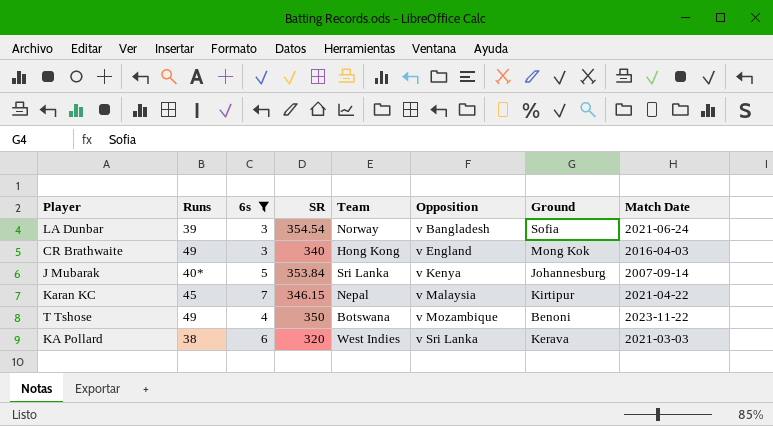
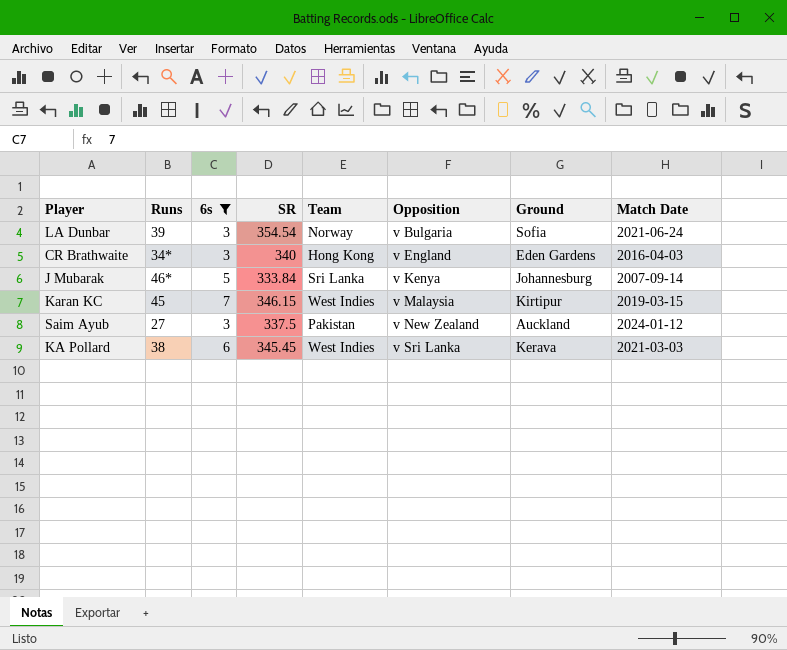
row T Tshose: 49 | 4 | 350 | Botswana | v Mozambique | Benoni | 2023-11-22 -> none
LA Dunbar | Opposition: v Bangladesh -> v Bulgaria
CR Brathwaite | Runs: 49 -> 34*
CR Brathwaite | Ground: Mong Kok -> Eden Gardens
J Mubarak | Runs: 40* -> 46*
J Mubarak | SR: 353.84 -> 333.84
Karan KC | Team: Nepal -> West Indies
Karan KC | Match Date: 2021-04-22 -> 2019-03-15
row Saim Ayub: none -> 27 | 3 | 337.5 | Pakistan | v New Zealand | Auckland | 2024-01-12
KA Pollard | SR: 320 -> 345.45

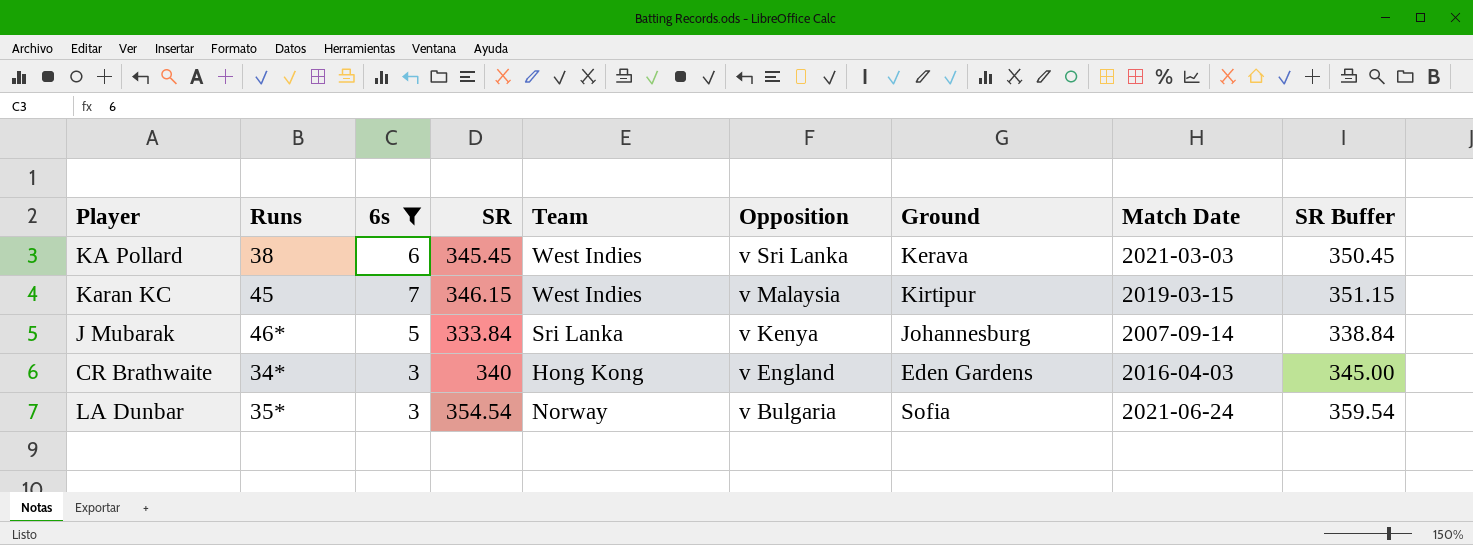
row order: Opposition ascending -> Opposition descending
column SR Buffer | formula: none -> [SR] + 5
row Saim Ayub: 27 | 3 | 337.5 | Pakistan | v New Zealand | Auckland | 2024-01-12 -> none
LA Dunbar | Runs: 39 -> 35*

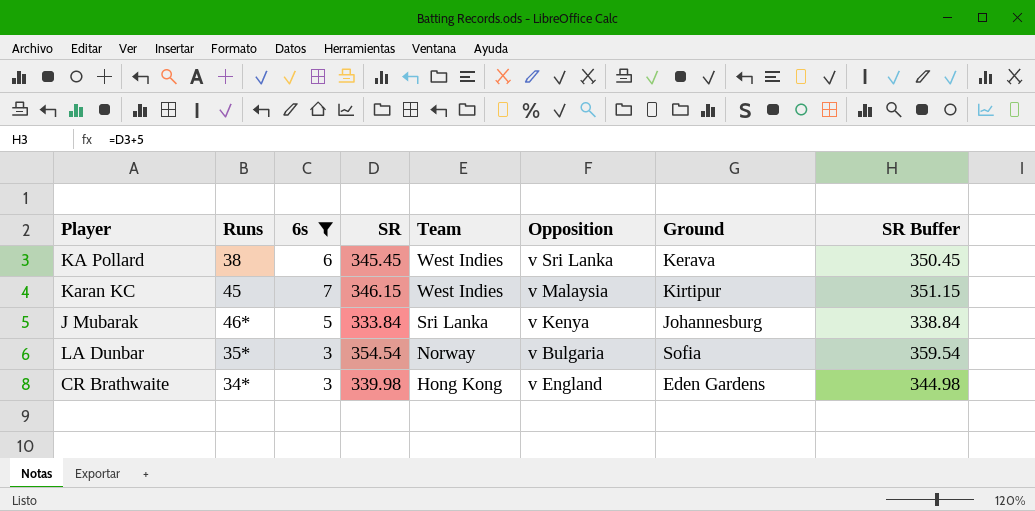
row order: Opposition descending -> Team descending
column Match Date | position: 8 -> none
CR Brathwaite | SR: 340 -> 339.98
CR Brathwaite | SR Buffer: 345.00 -> 344.98

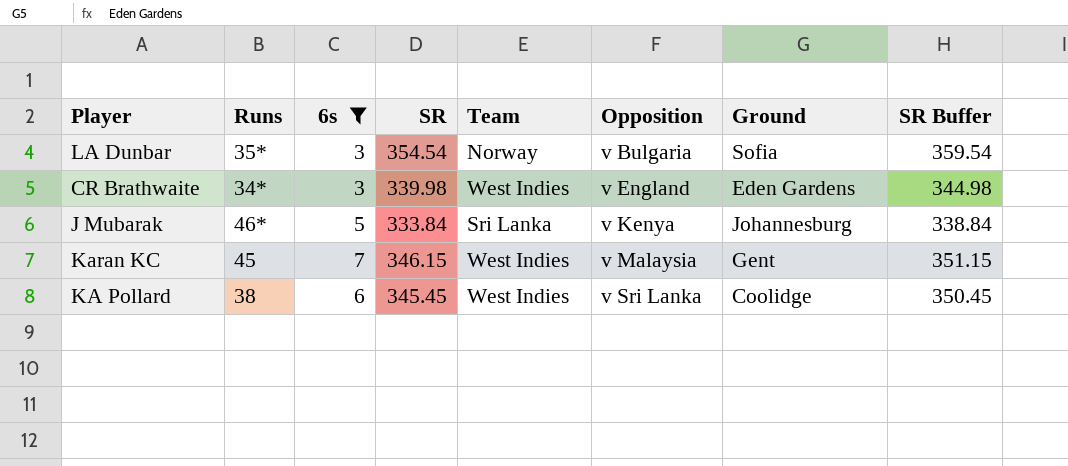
row order: Team descending -> Opposition ascending
CR Brathwaite | Team: Hong Kong -> West Indies
Karan KC | Ground: Kirtipur -> Gent
KA Pollard | Ground: Kerava -> Coolidge

